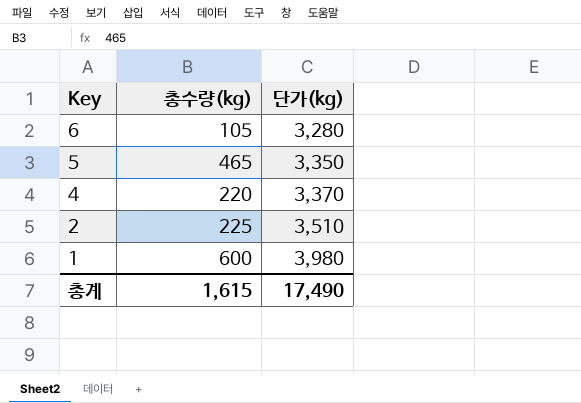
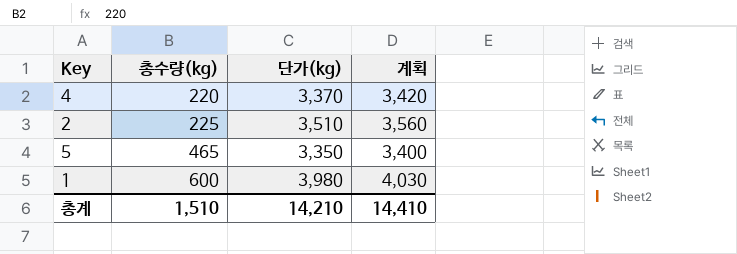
row order: Key descending -> 총수량(kg) ascending
column 계획 | formula: none -> [단가(kg)] + 50
row 6: 105 | 3,280 -> none
총계 | 총수량(kg): 1,615 -> 1,510
총계 | 단가(kg): 17,490 -> 14,210

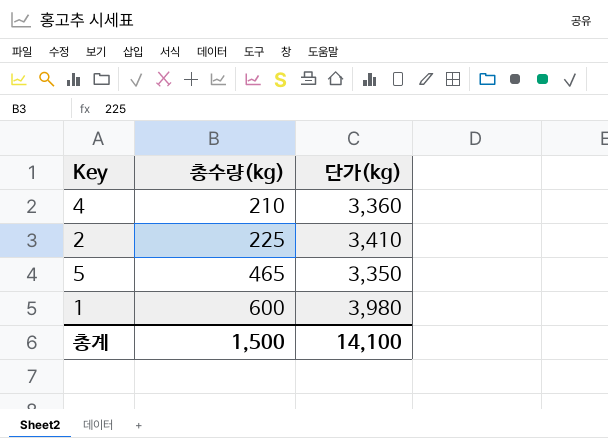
column 계획 | formula: [단가(kg)] + 50 -> none
4 | 총수량(kg): 220 -> 210
4 | 단가(kg): 3,370 -> 3,360
2 | 단가(kg): 3,510 -> 3,410
총계 | 총수량(kg): 1,510 -> 1,500
총계 | 단가(kg): 14,210 -> 14,100

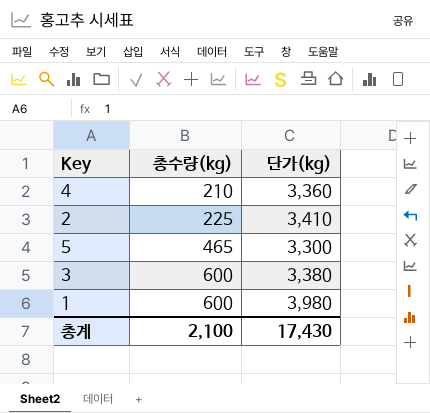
5 | 단가(kg): 3,350 -> 3,300
row 3: none -> 600 | 3,380
총계 | 총수량(kg): 1,500 -> 2,100
총계 | 단가(kg): 14,100 -> 17,430

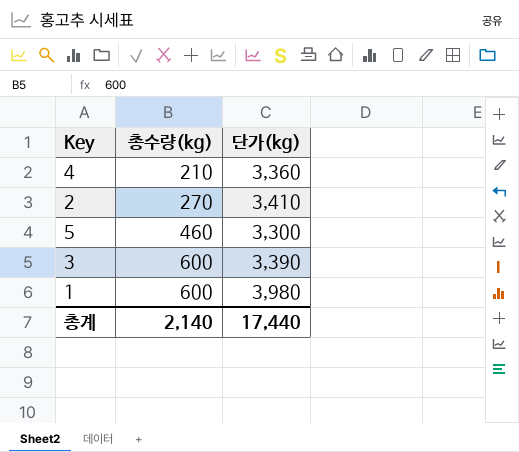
2 | 총수량(kg): 225 -> 270
5 | 총수량(kg): 465 -> 460
3 | 단가(kg): 3,380 -> 3,390
총계 | 총수량(kg): 2,100 -> 2,140
총계 | 단가(kg): 17,430 -> 17,440

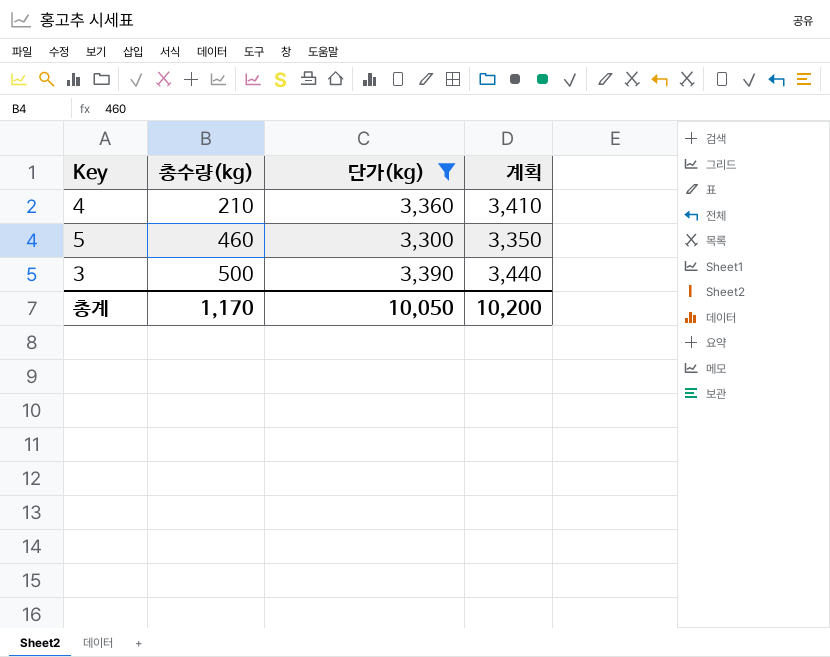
filter: none -> 단가(kg) <= 3,390
column 계획 | formula: none -> [단가(kg)] + 50
3 | 총수량(kg): 600 -> 500
총계 | 총수량(kg): 2,140 -> 1,170
총계 | 단가(kg): 17,440 -> 10,050

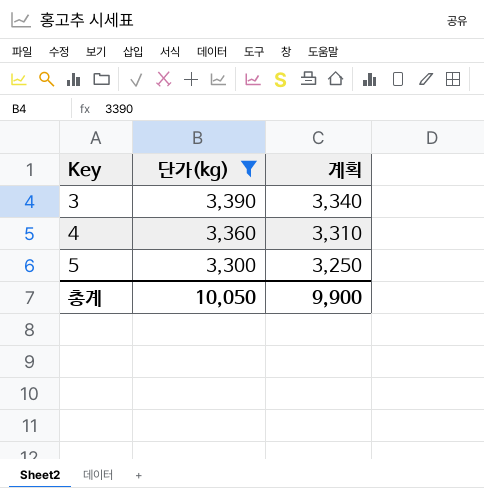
row order: 총수량(kg) ascending -> Key ascending
column 총수량(kg) | position: 2 -> none
column 계획 | formula: [단가(kg)] + 50 -> [단가(kg)] - 50
총계 | 계획: 10,200 -> 9,900

